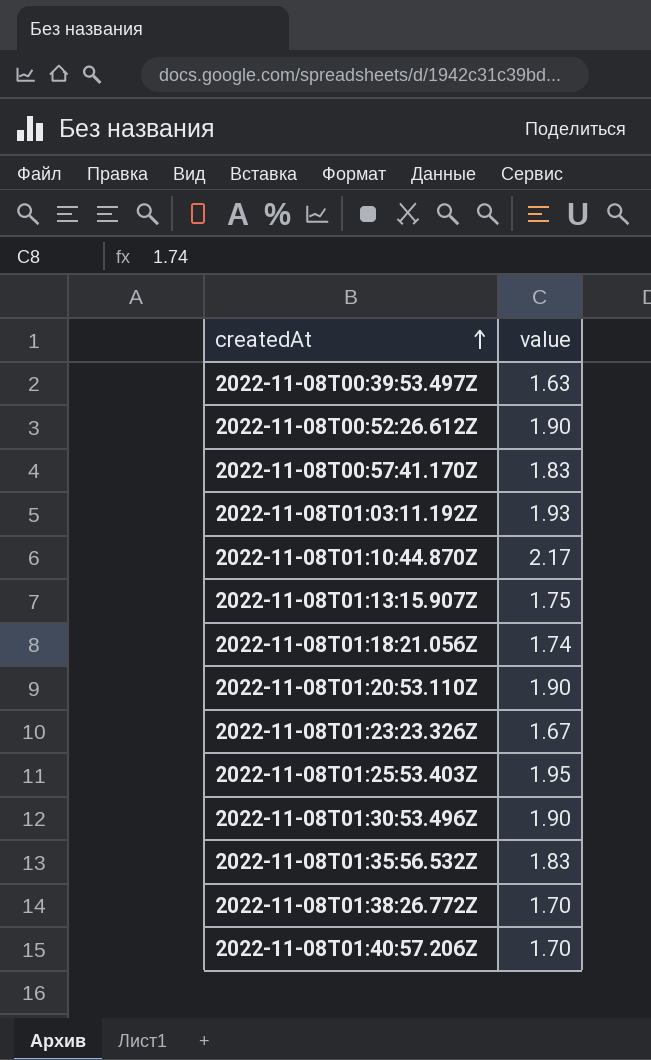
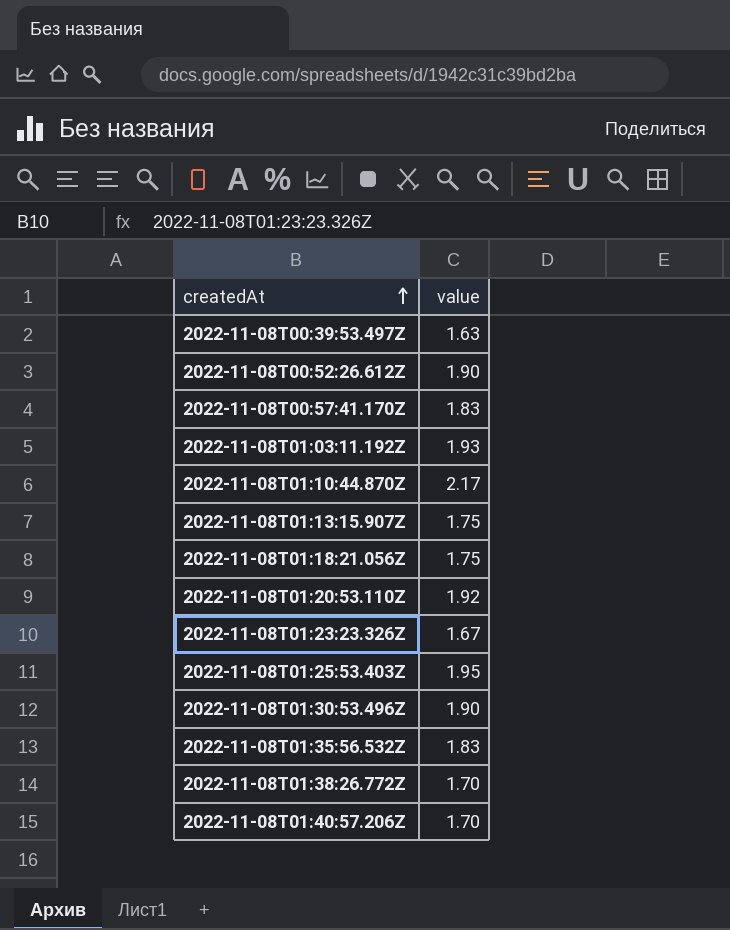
2022-11-08T01:18:21.056Z | value: 1.74 -> 1.75
2022-11-08T01:20:53.110Z | value: 1.90 -> 1.92

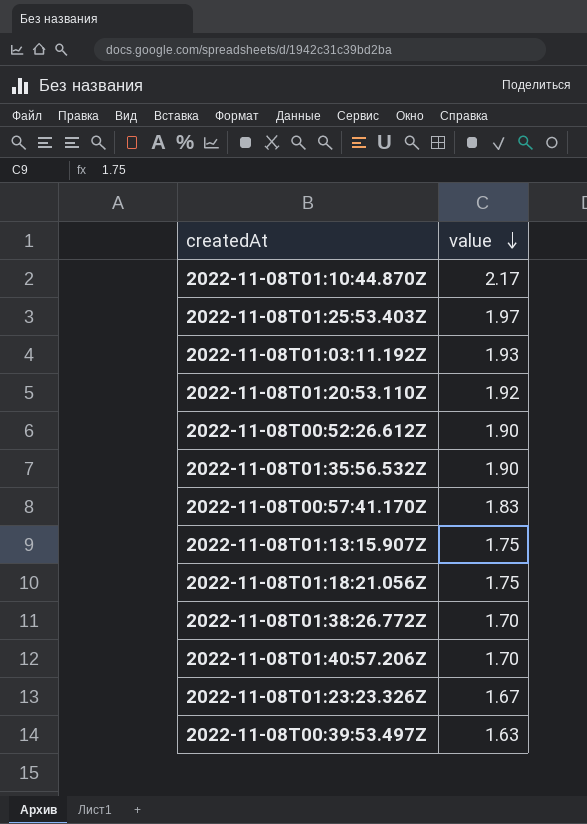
row order: createdAt ascending -> value descending
row 2022-11-08T01:30:53.496Z: 1.90 -> none
2022-11-08T01:25:53.403Z | value: 1.95 -> 1.97
2022-11-08T01:35:56.532Z | value: 1.83 -> 1.90

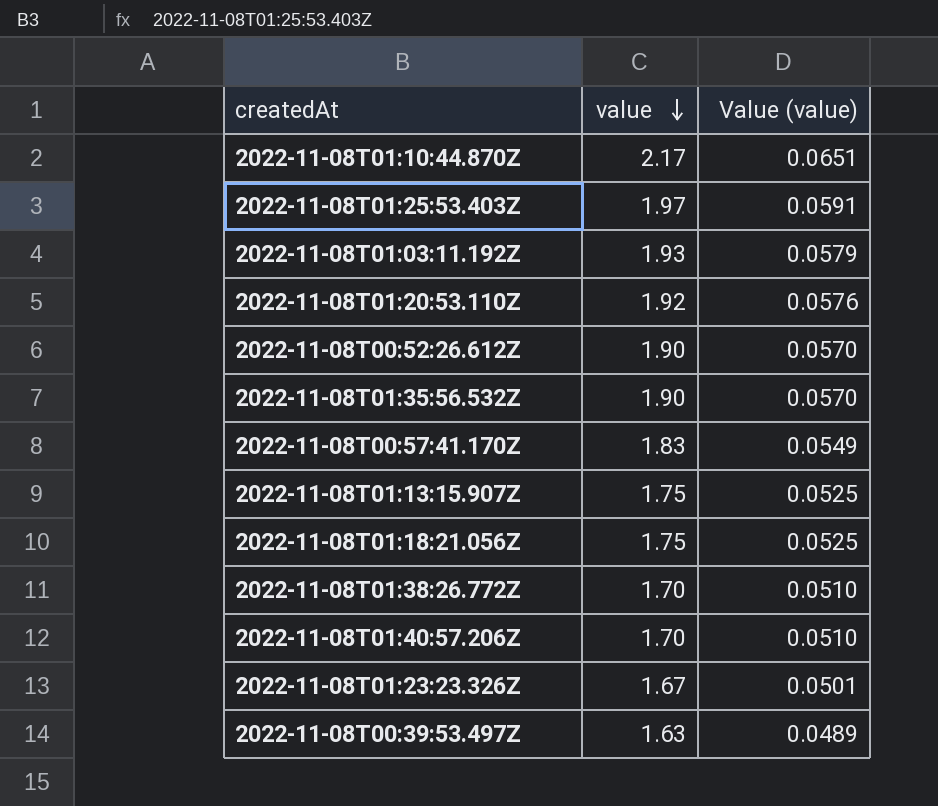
column Value (value) | formula: none -> [value] * 0.03

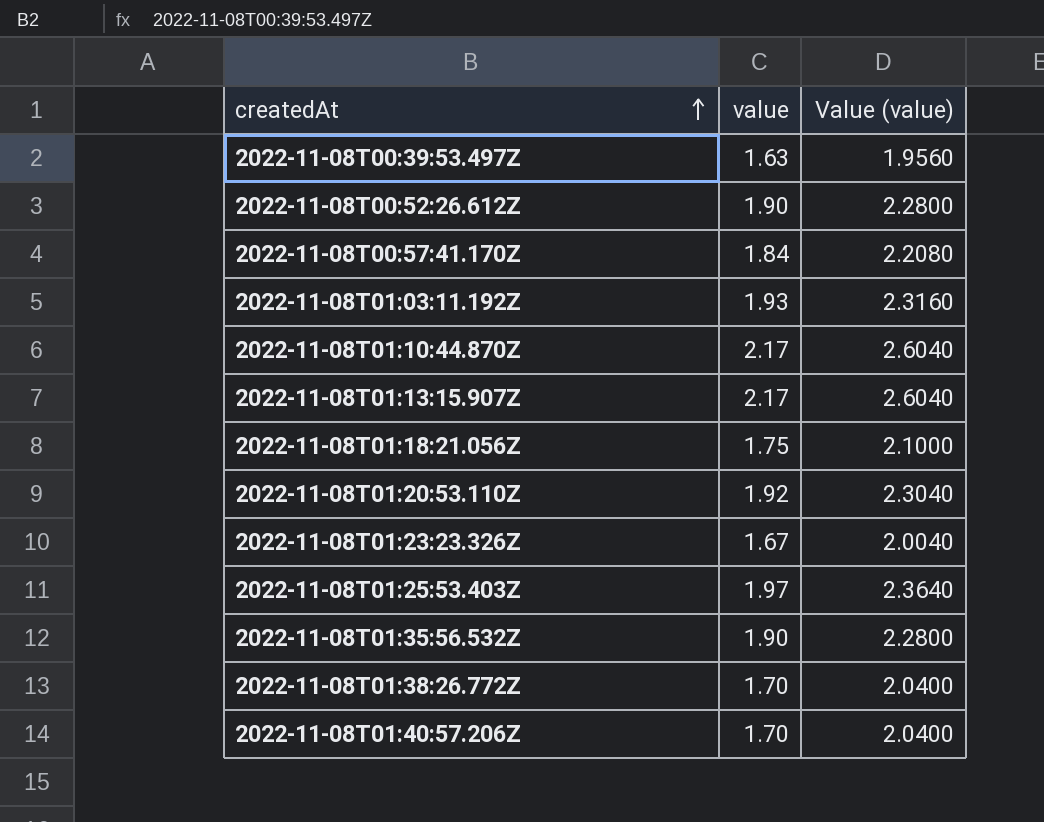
row order: value descending -> createdAt ascending
column Value (value) | formula: [value] * 0.03 -> [value] * 1.2
2022-11-08T00:57:41.170Z | value: 1.83 -> 1.84
2022-11-08T01:13:15.907Z | value: 1.75 -> 2.17

